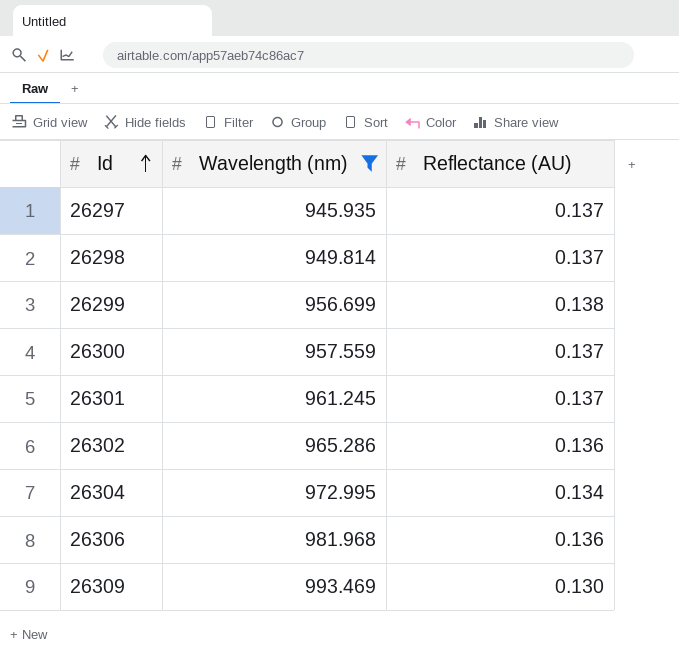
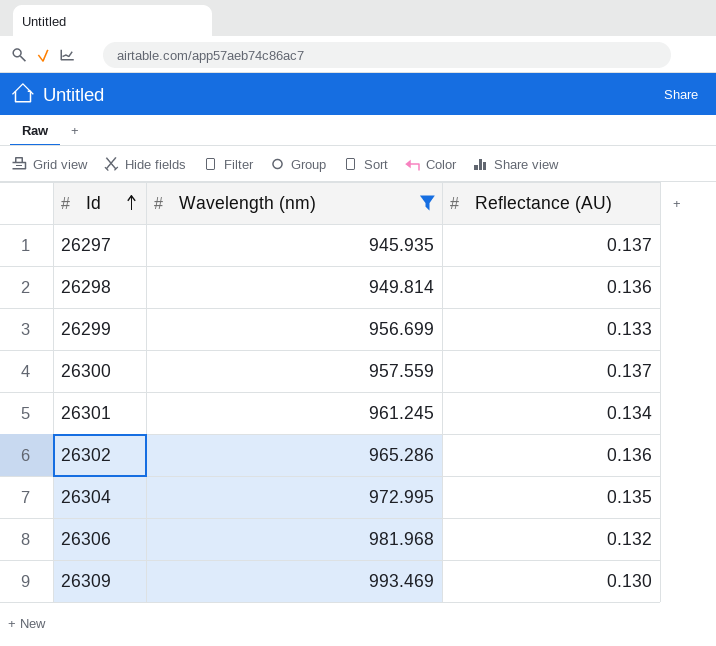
26298 | Reflectance (AU): 0.137 -> 0.136
26299 | Reflectance (AU): 0.138 -> 0.133
26301 | Reflectance (AU): 0.137 -> 0.134
26304 | Reflectance (AU): 0.134 -> 0.135
26306 | Reflectance (AU): 0.136 -> 0.132

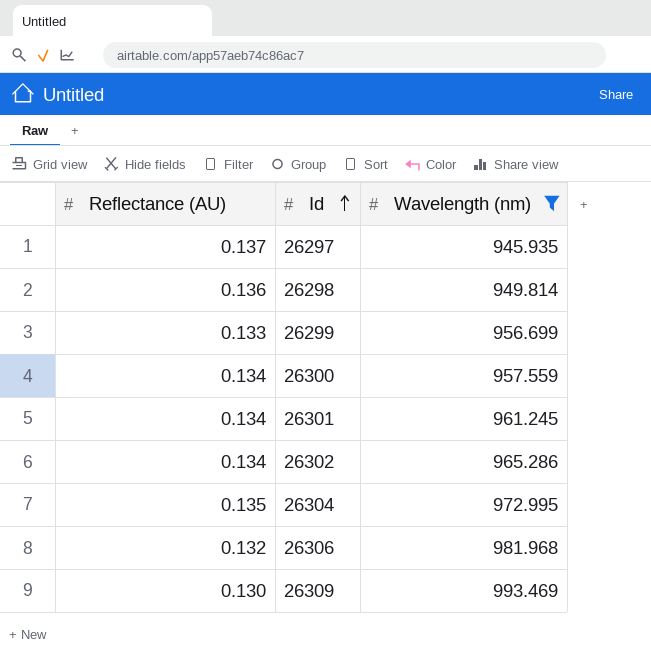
column Reflectance (AU) | position: 3 -> 1
26300 | Reflectance (AU): 0.137 -> 0.134
26302 | Reflectance (AU): 0.136 -> 0.134

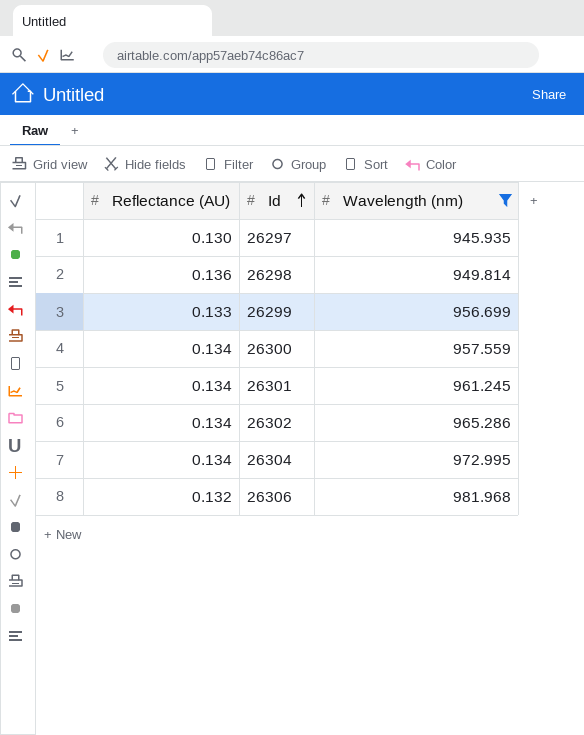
row 26309: 0.130 | 993.469 -> none
26297 | Reflectance (AU): 0.137 -> 0.130
26304 | Reflectance (AU): 0.135 -> 0.134

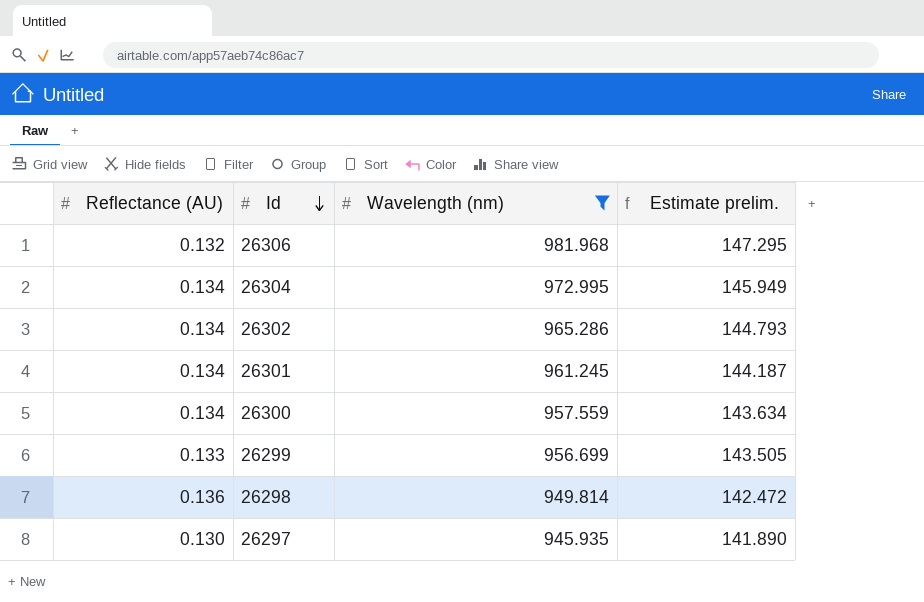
row order: Id ascending -> Id descending
column Estimate prelim. | formula: none -> [Wavelength (nm)] * 0.15

